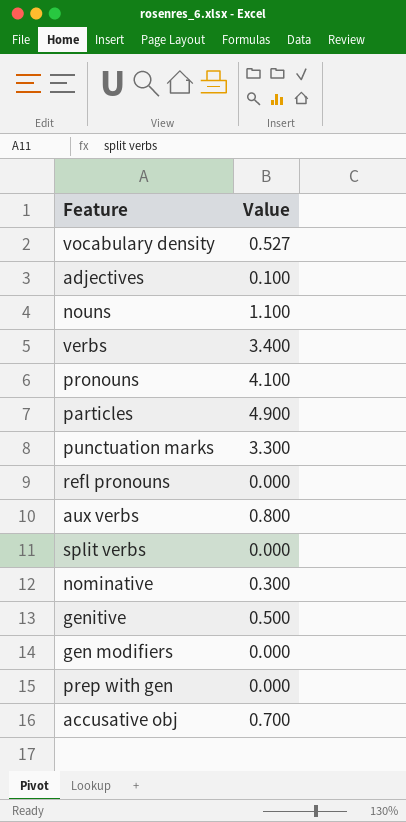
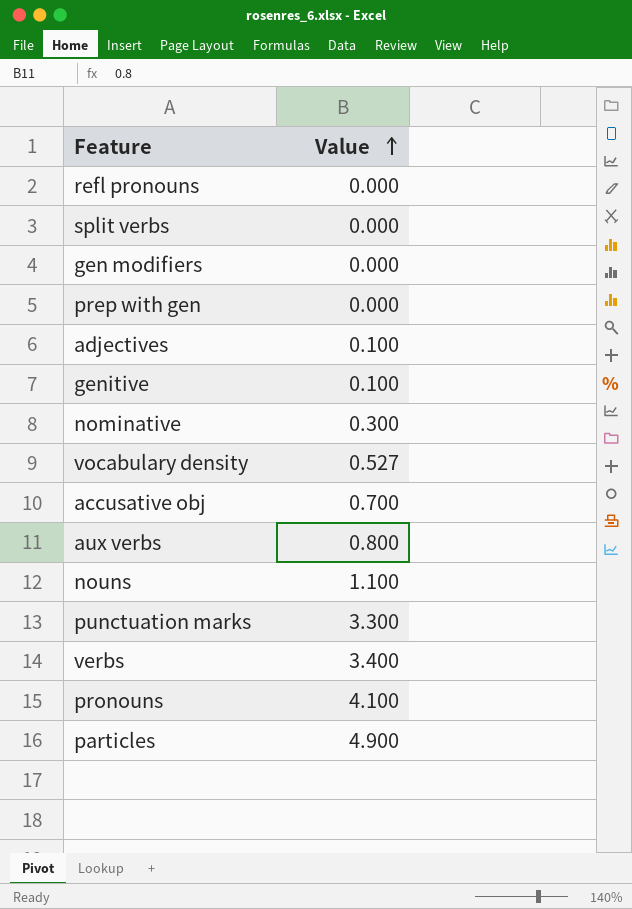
row order: none -> Value ascending
genitive | Value: 0.500 -> 0.100

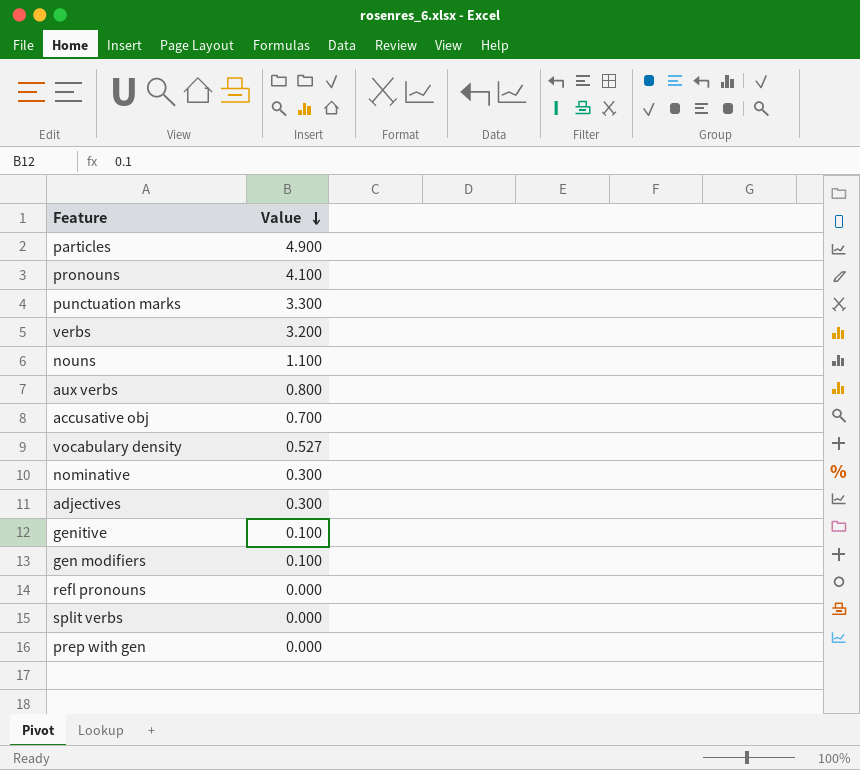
row order: Value ascending -> Value descending
verbs | Value: 3.400 -> 3.200
adjectives | Value: 0.100 -> 0.300
gen modifiers | Value: 0.000 -> 0.100

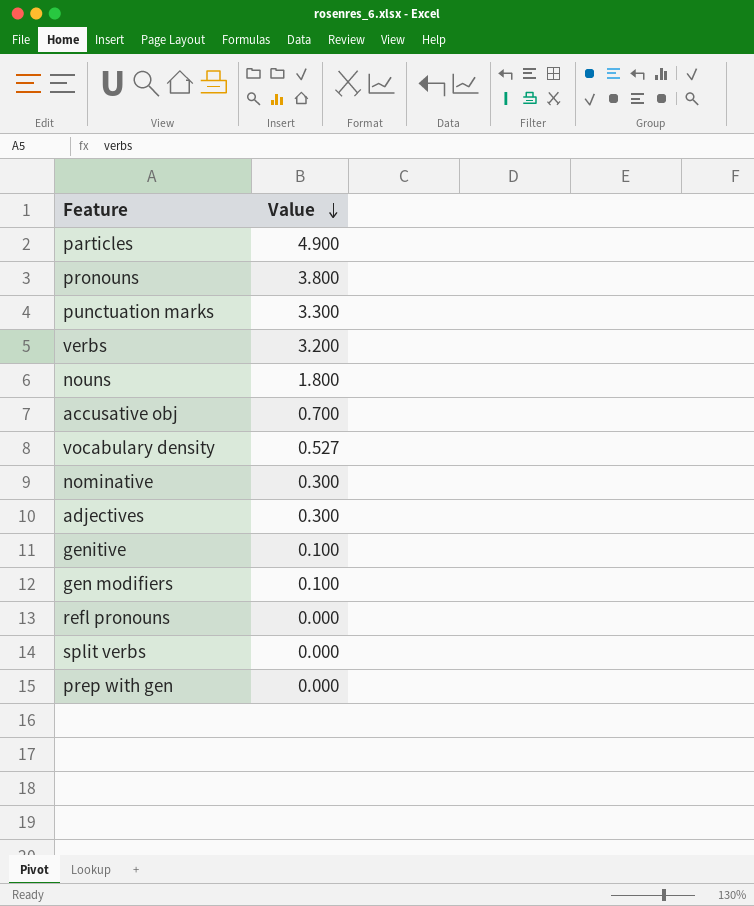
row aux verbs: 0.800 -> none
pronouns | Value: 4.100 -> 3.800
nouns | Value: 1.100 -> 1.800

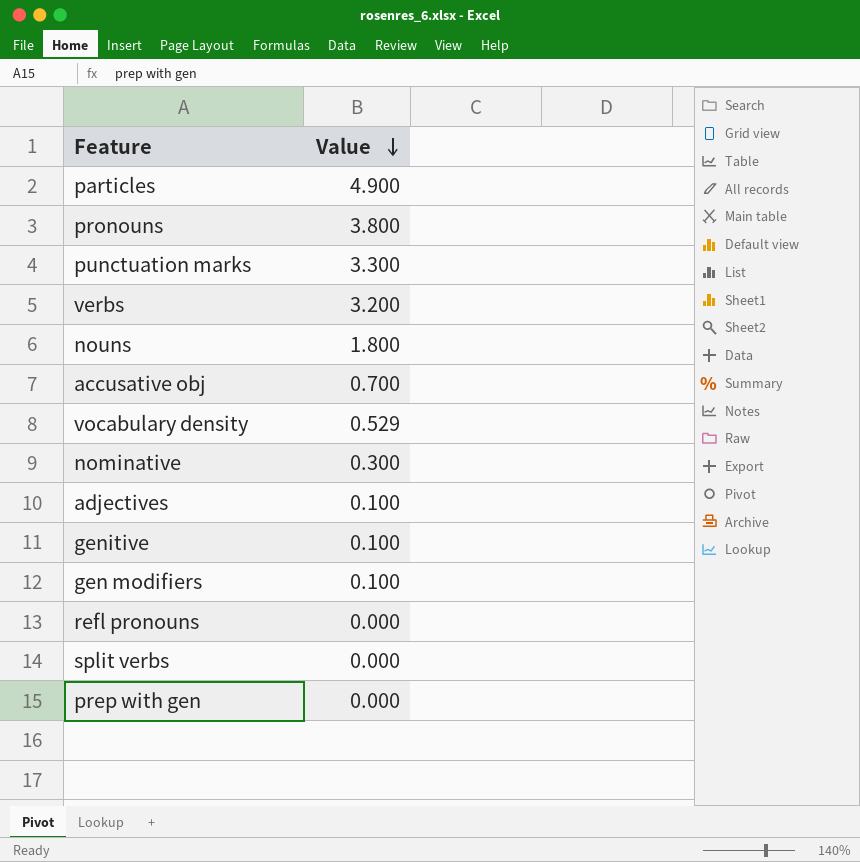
vocabulary density | Value: 0.527 -> 0.529
adjectives | Value: 0.300 -> 0.100

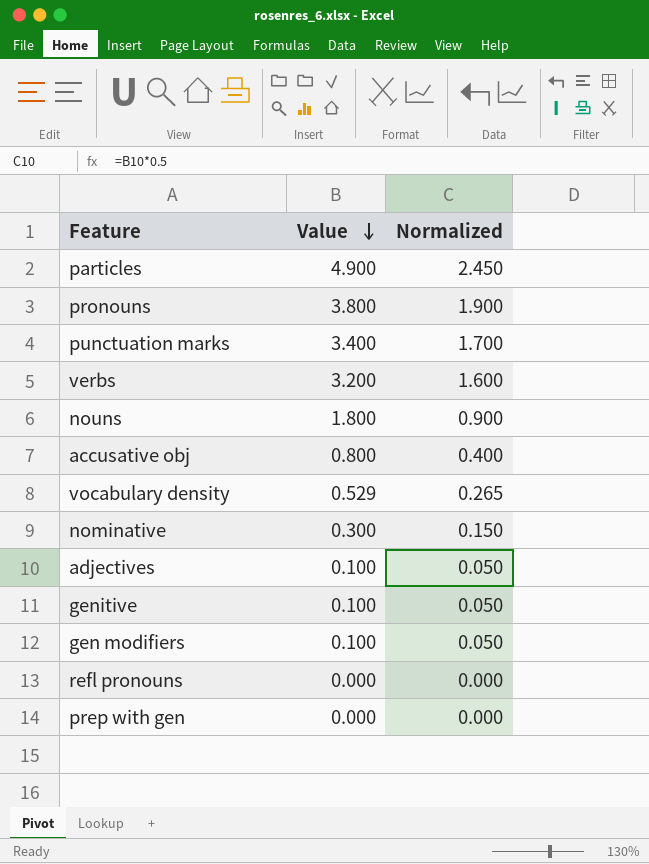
column Normalized | formula: none -> [Value] * 0.5
row split verbs: 0.000 -> none
punctuation marks | Value: 3.300 -> 3.400
accusative obj | Value: 0.700 -> 0.800

